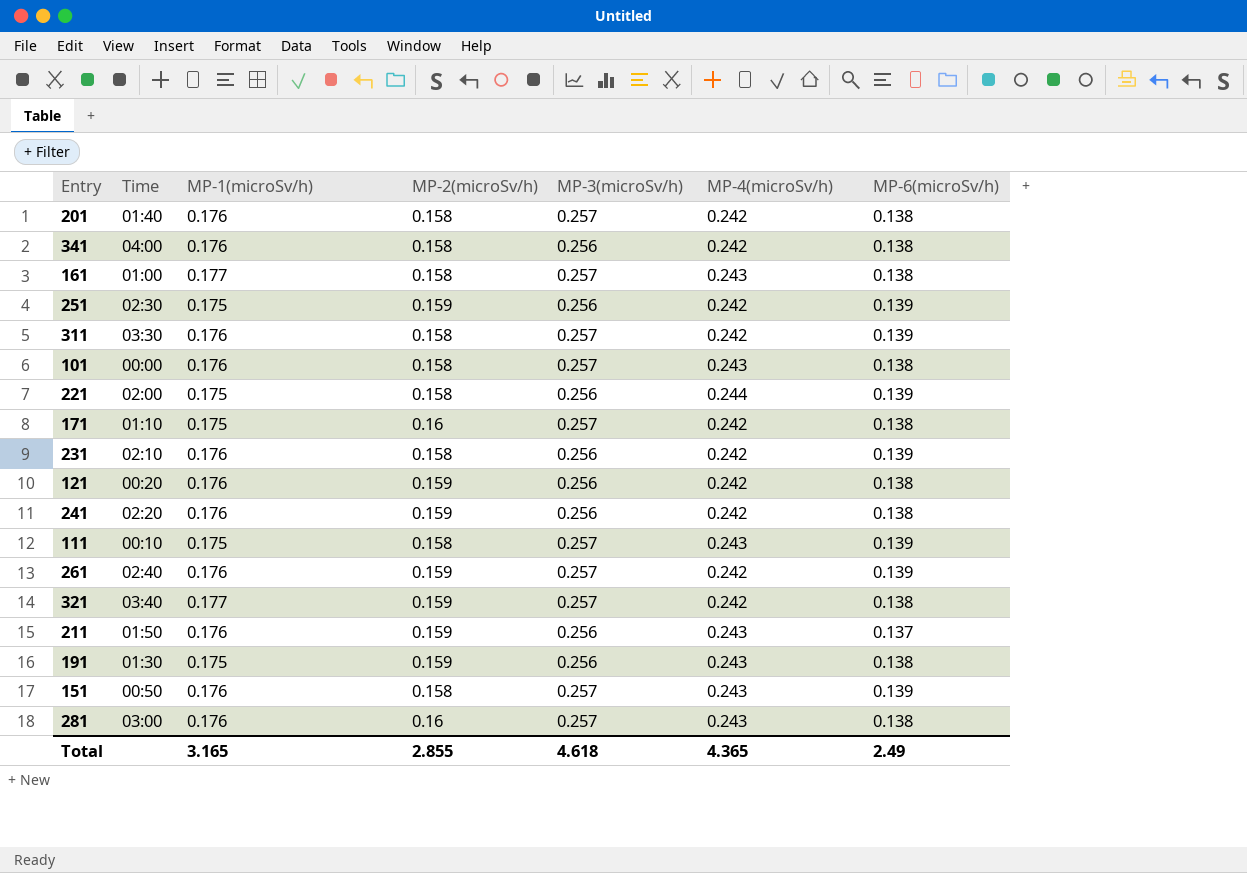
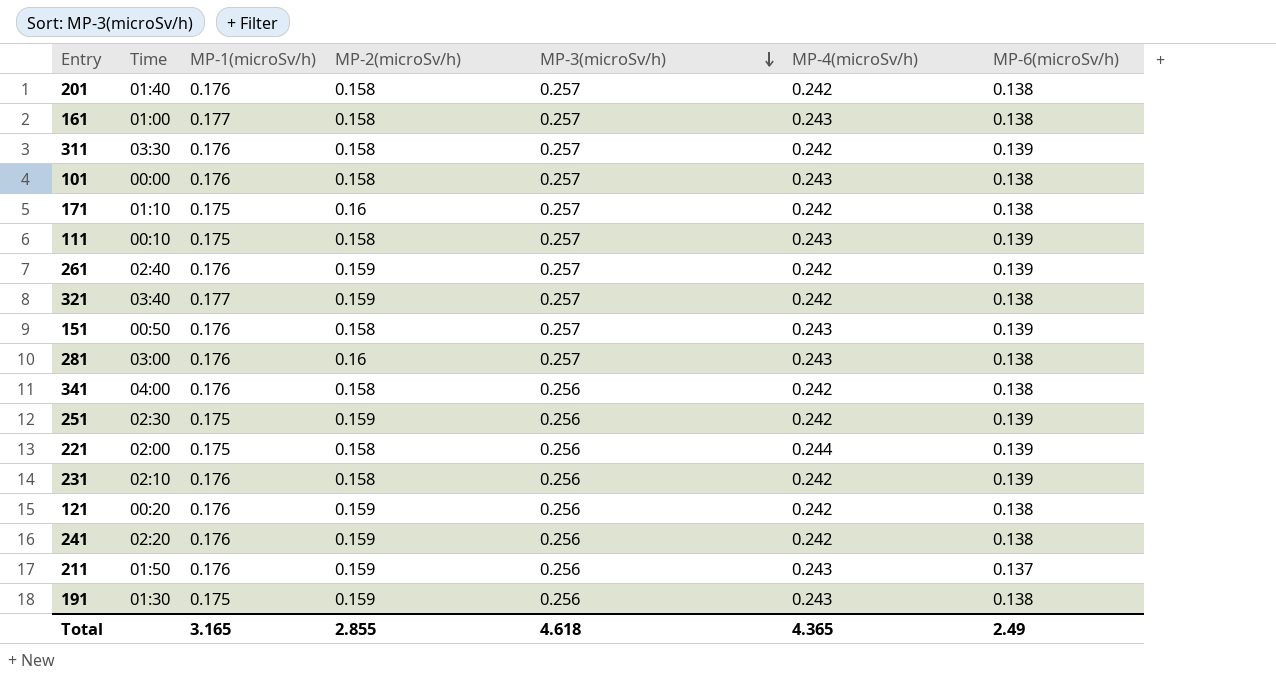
row order: none -> MP-3(microSv/h) descending

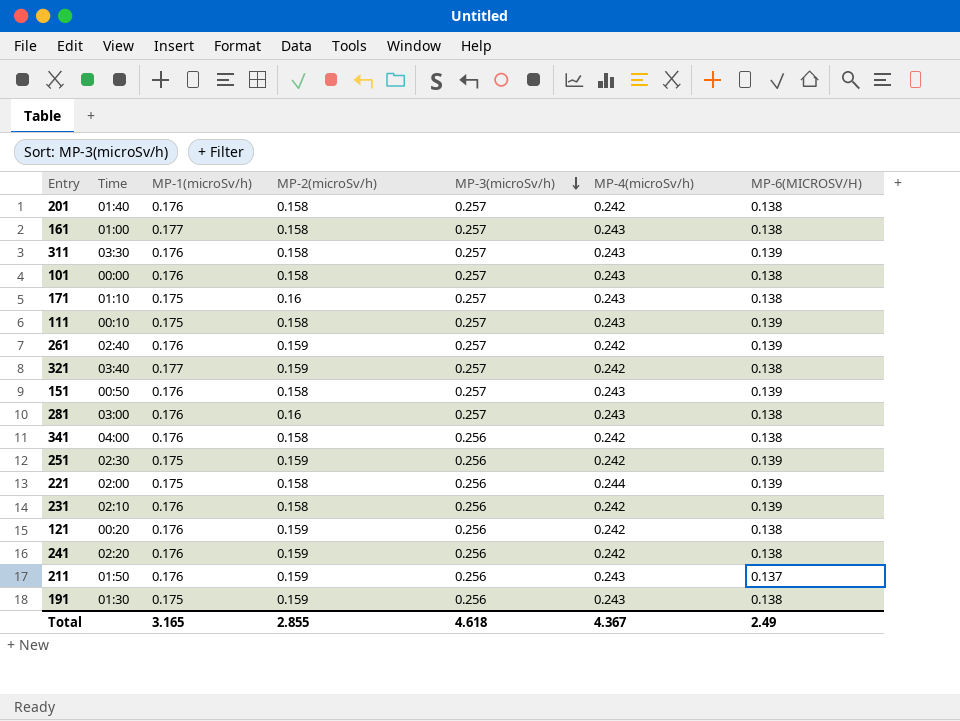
column name: MP-6(microSv/h) -> MP-6(MICROSV/H)
311 | MP-4(microSv/h): 0.242 -> 0.243
171 | MP-4(microSv/h): 0.242 -> 0.243
Total | MP-4(microSv/h): 4.365 -> 4.367

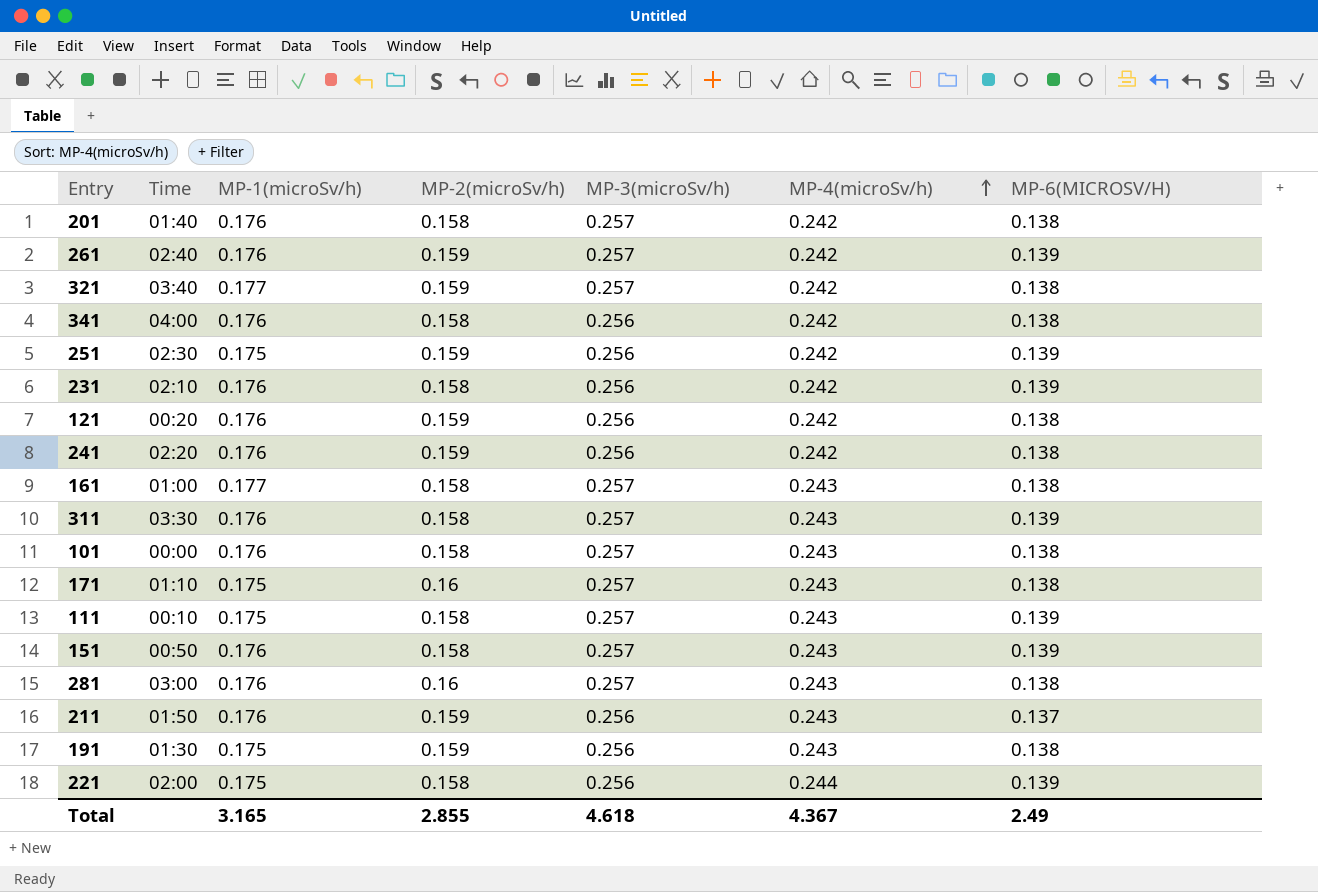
row order: MP-3(microSv/h) descending -> MP-4(microSv/h) ascending

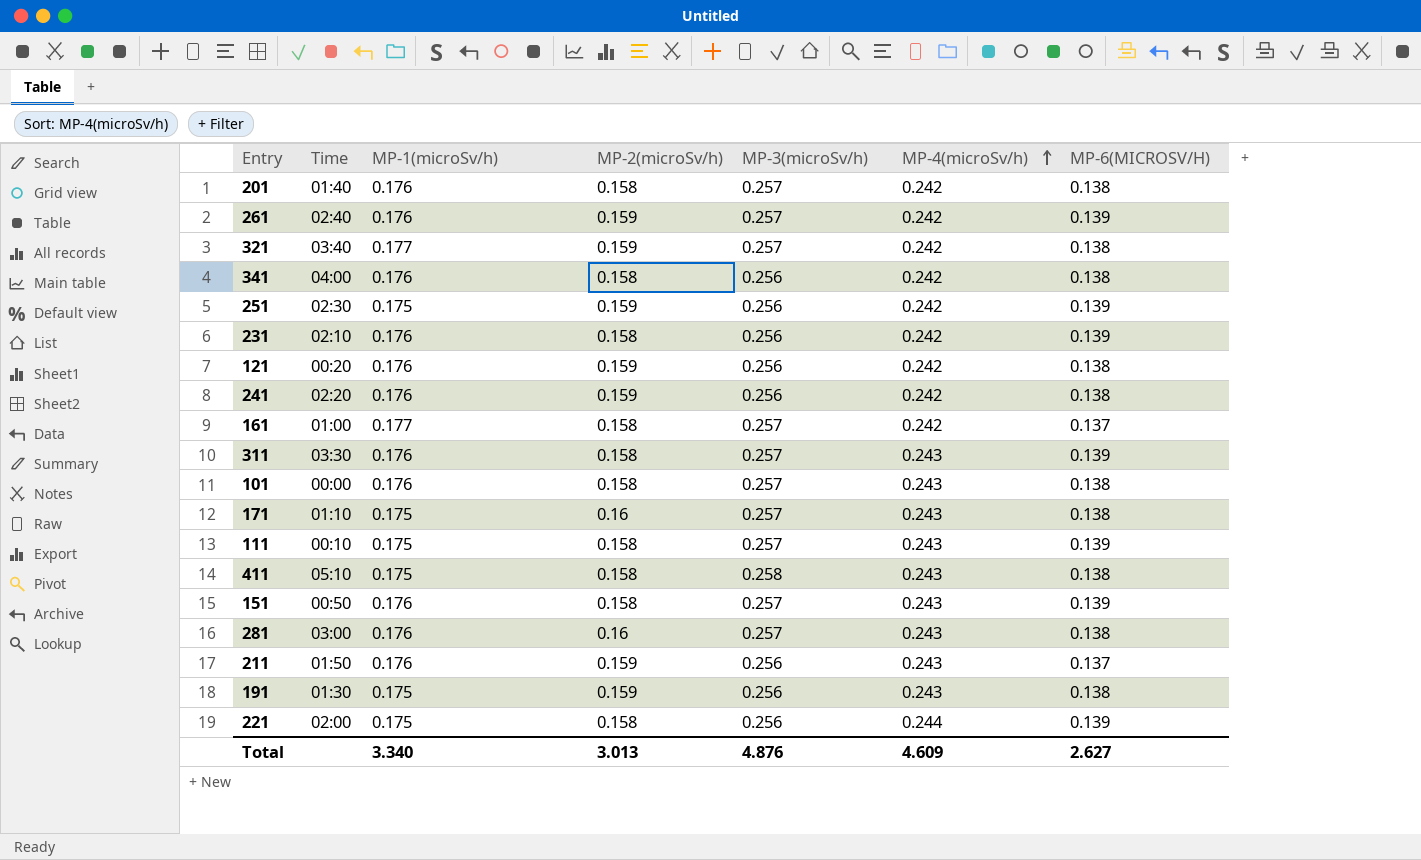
161 | MP-4(microSv/h): 0.243 -> 0.242
161 | MP-6(MICROSV/H): 0.138 -> 0.137
row 411: none -> 05:10 | 0.175 | 0.158 | 0.258 | 0.243 | 0.138
Total | MP-1(microSv/h): 3.165 -> 3.340
Total | MP-2(microSv/h): 2.855 -> 3.013
Total | MP-3(microSv/h): 4.618 -> 4.876
Total | MP-4(microSv/h): 4.367 -> 4.609
Total | MP-6(MICROSV/H): 2.49 -> 2.627

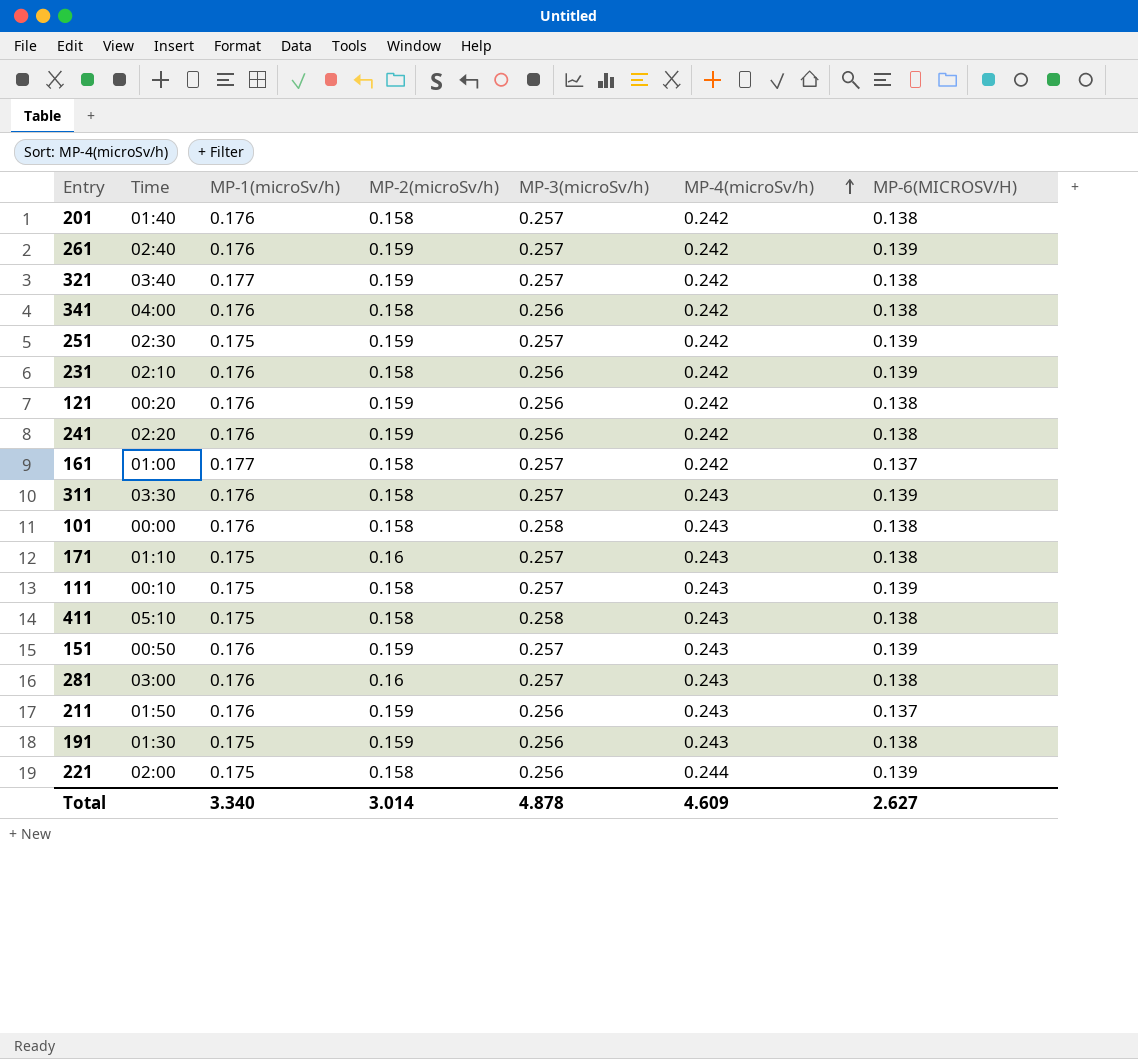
251 | MP-3(microSv/h): 0.256 -> 0.257
101 | MP-3(microSv/h): 0.257 -> 0.258
151 | MP-2(microSv/h): 0.158 -> 0.159
Total | MP-2(microSv/h): 3.013 -> 3.014
Total | MP-3(microSv/h): 4.876 -> 4.878

